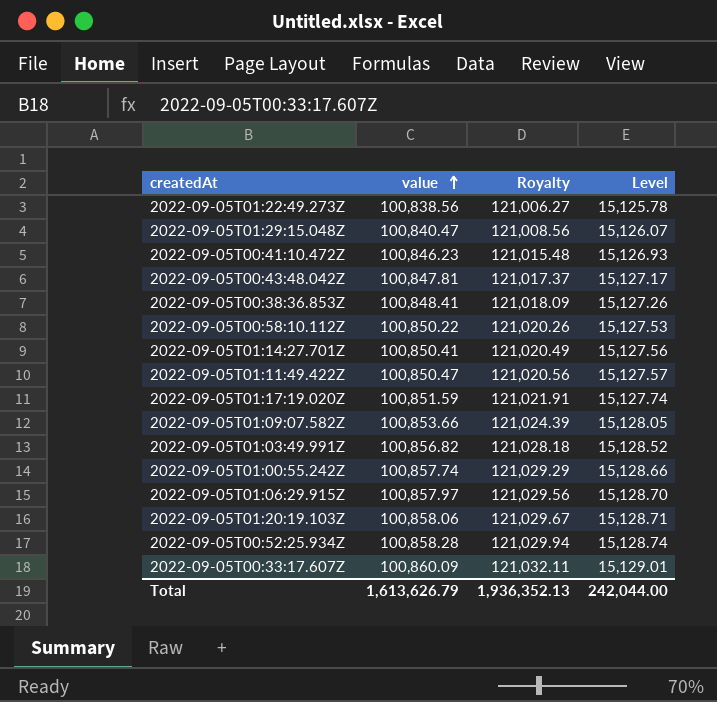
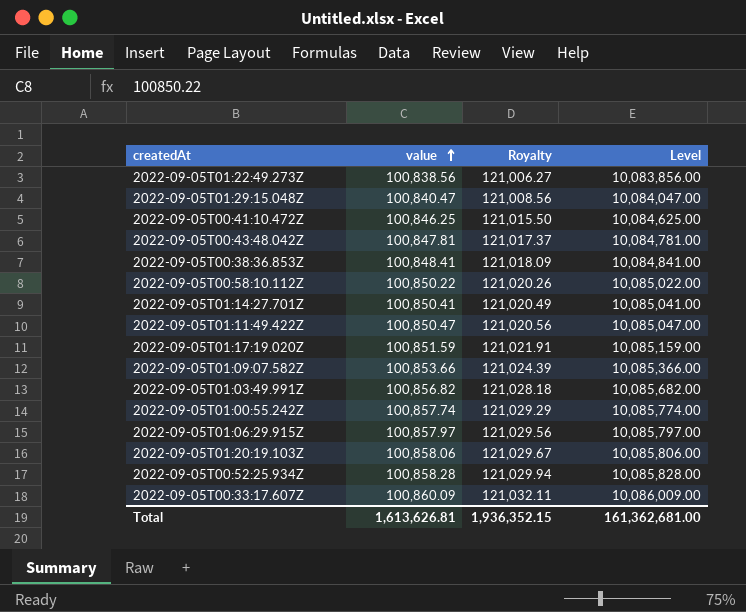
column Level | formula: [value] * 0.15 -> [value] * 100
2022-09-05T00:41:10.472Z | value: 100,846.23 -> 100,846.25
2022-09-05T00:41:10.472Z | Royalty: 121,015.48 -> 121,015.50
Total | value: 1,613,626.79 -> 1,613,626.81
Total | Royalty: 1,936,352.13 -> 1,936,352.15
Total | Level: 242,044.00 -> 161,362,681.00

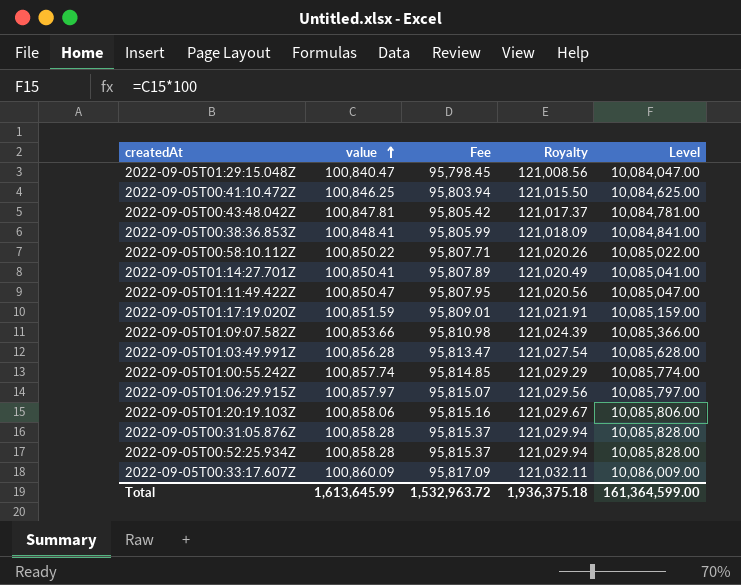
column Fee | formula: none -> [value] * 0.95
row 2022-09-05T01:22:49.273Z: 100,838.56 | 121,006.27 | 10,083,856.00 -> none
2022-09-05T01:03:49.991Z | value: 100,856.82 -> 100,856.28
2022-09-05T01:03:49.991Z | Royalty: 121,028.18 -> 121,027.54
2022-09-05T01:03:49.991Z | Level: 10,085,682.00 -> 10,085,628.00
row 2022-09-05T00:31:05.876Z: none -> 100,858.28 | 95,815.37 | 121,029.94 | 10,085,828.00
Total | value: 1,613,626.81 -> 1,613,645.99
Total | Royalty: 1,936,352.15 -> 1,936,375.18
Total | Level: 161,362,681.00 -> 161,364,599.00

